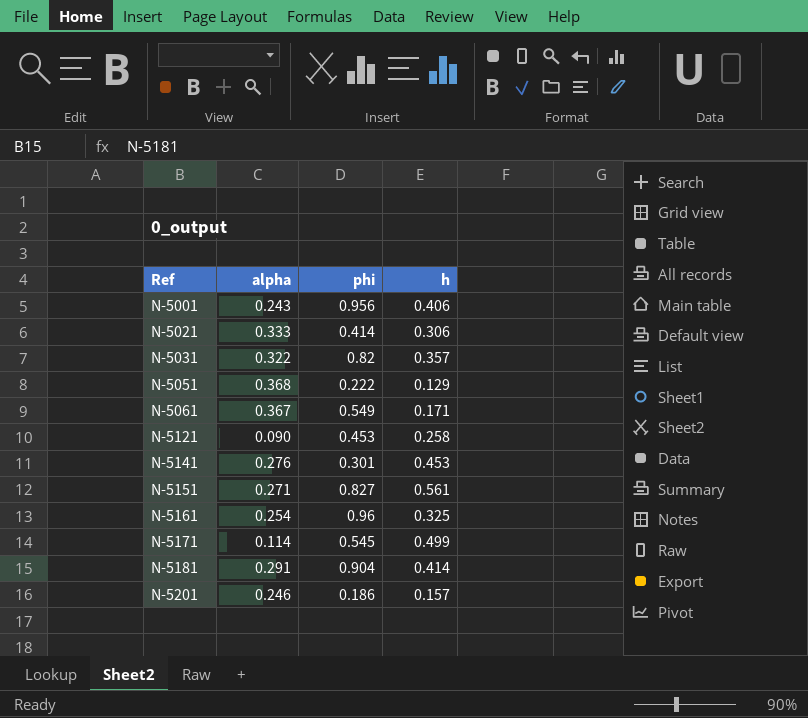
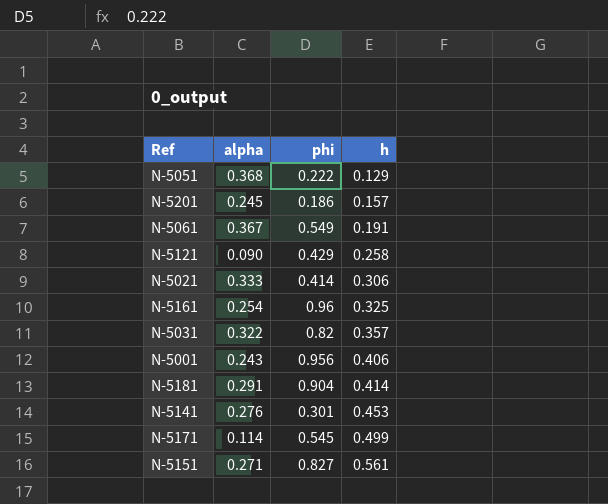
row order: Ref ascending -> h ascending
N-5201 | alpha: 0.246 -> 0.245
N-5061 | h: 0.171 -> 0.191
N-5121 | phi: 0.453 -> 0.429

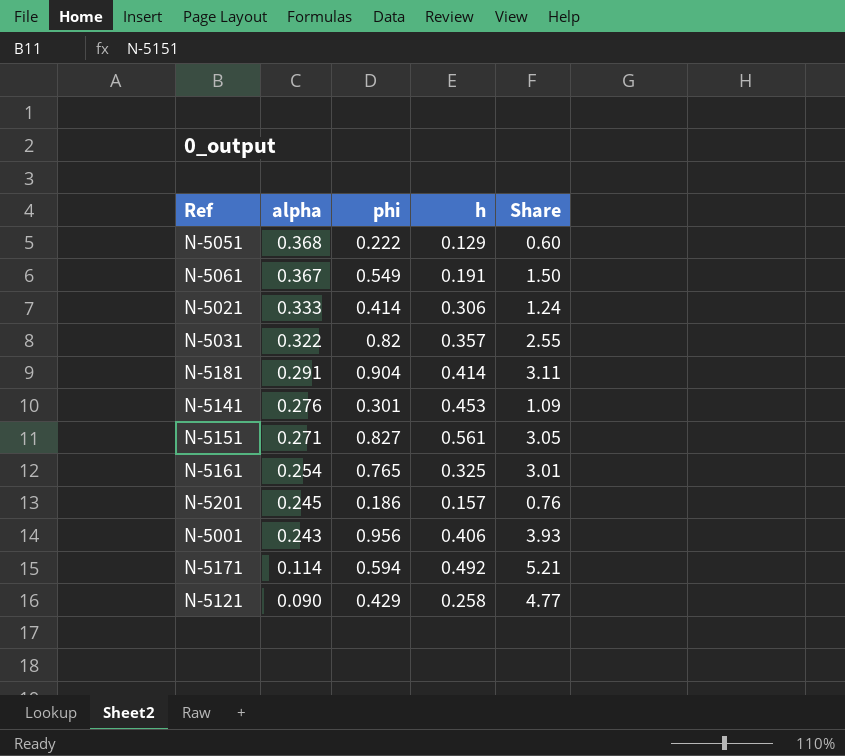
row order: h ascending -> alpha descending
column Share | formula: none -> [phi] / [alpha]
N-5161 | phi: 0.96 -> 0.765
N-5171 | phi: 0.545 -> 0.594
N-5171 | h: 0.499 -> 0.492

